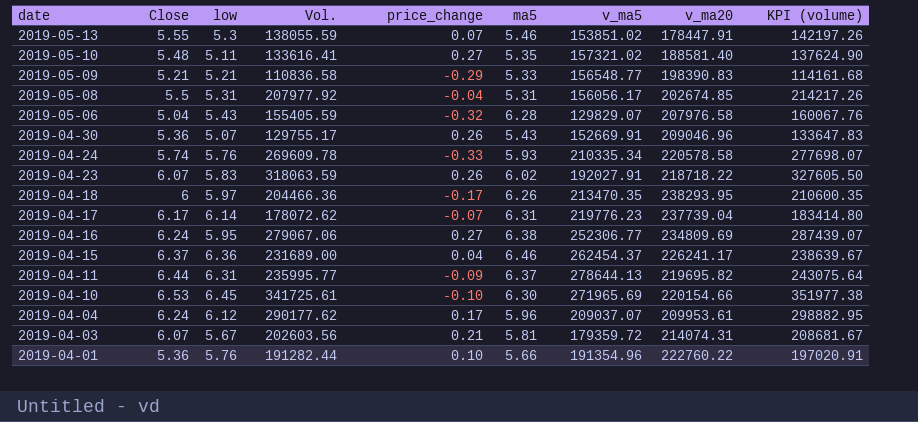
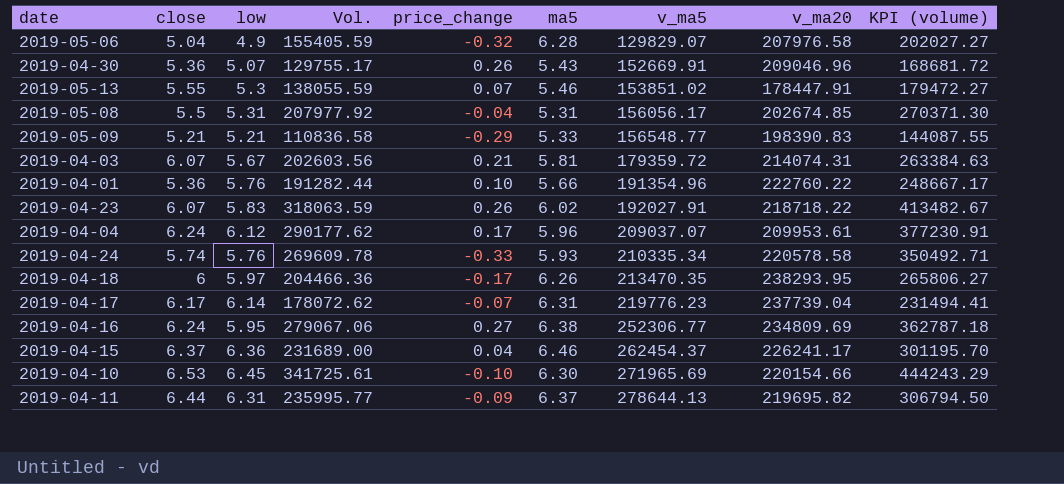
row order: date descending -> v_ma5 ascending
column name: Close -> close
column KPI (volume) | formula: [Vol.] * 1.03 -> [Vol.] * 1.3
row 2019-05-10: 5.48 | 5.11 | 133616.41 | 0.27 | 5.35 | 157321.02 | 188581.40 | 137624.90 -> none
2019-05-06 | low: 5.43 -> 4.9

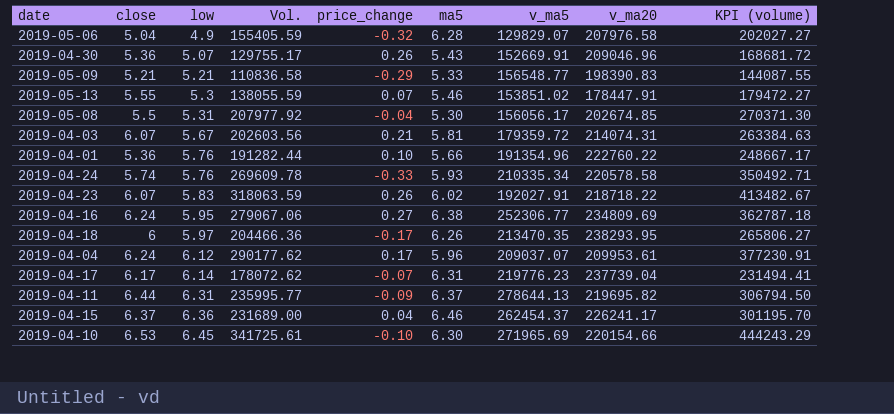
row order: v_ma5 ascending -> low ascending
2019-05-08 | ma5: 5.31 -> 5.30

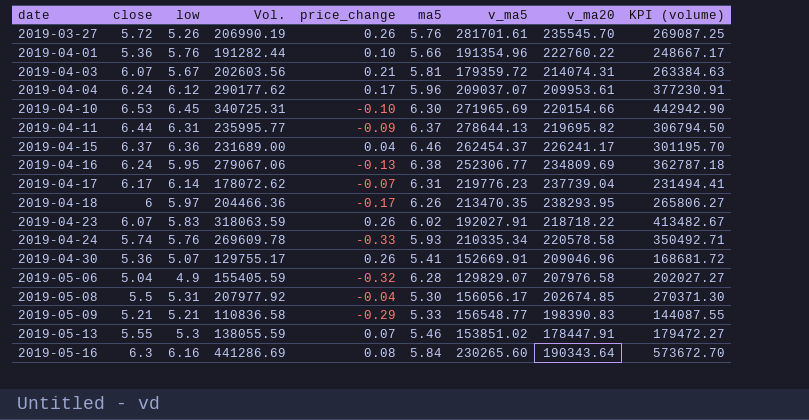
row order: low ascending -> date ascending
row 2019-03-27: none -> 5.72 | 5.26 | 206990.19 | 0.26 | 5.76 | 281701.61 | 235545.70 | 269087.25
2019-04-10 | Vol.: 341725.61 -> 340725.31
2019-04-10 | KPI (volume): 444243.29 -> 442942.90
2019-04-16 | price_change: 0.27 -> -0.13
2019-04-30 | ma5: 5.43 -> 5.41
row 2019-05-16: none -> 6.3 | 6.16 | 441286.69 | 0.08 | 5.84 | 230265.60 | 190343.64 | 573672.70

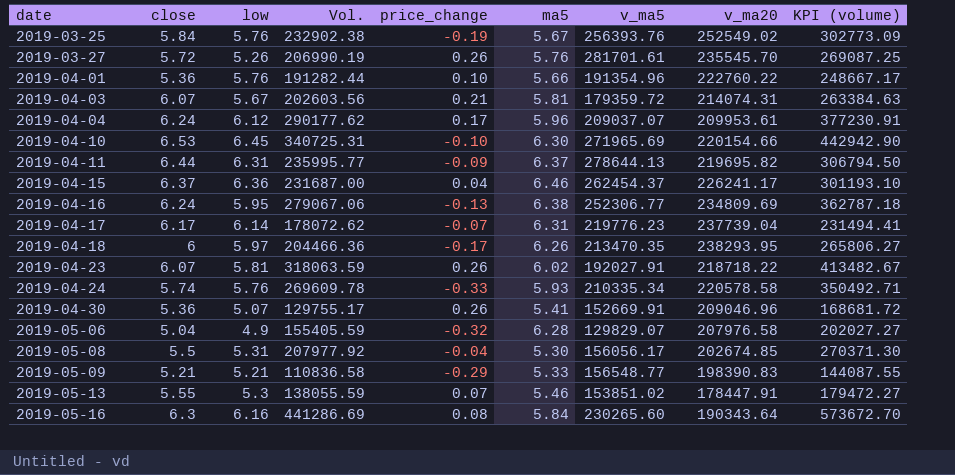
row 2019-03-25: none -> 5.84 | 5.76 | 232902.38 | -0.19 | 5.67 | 256393.76 | 252549.02 | 302773.09
2019-04-15 | Vol.: 231689.00 -> 231687.00
2019-04-15 | KPI (volume): 301195.70 -> 301193.10
2019-04-23 | low: 5.83 -> 5.81

